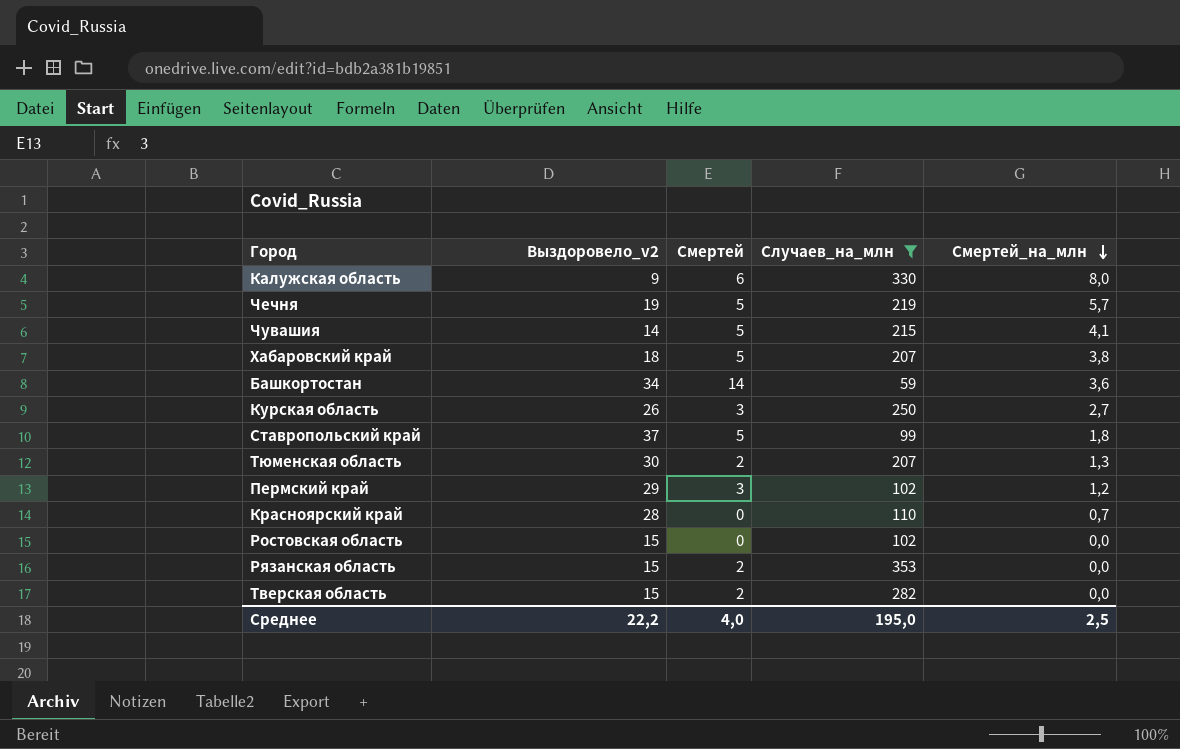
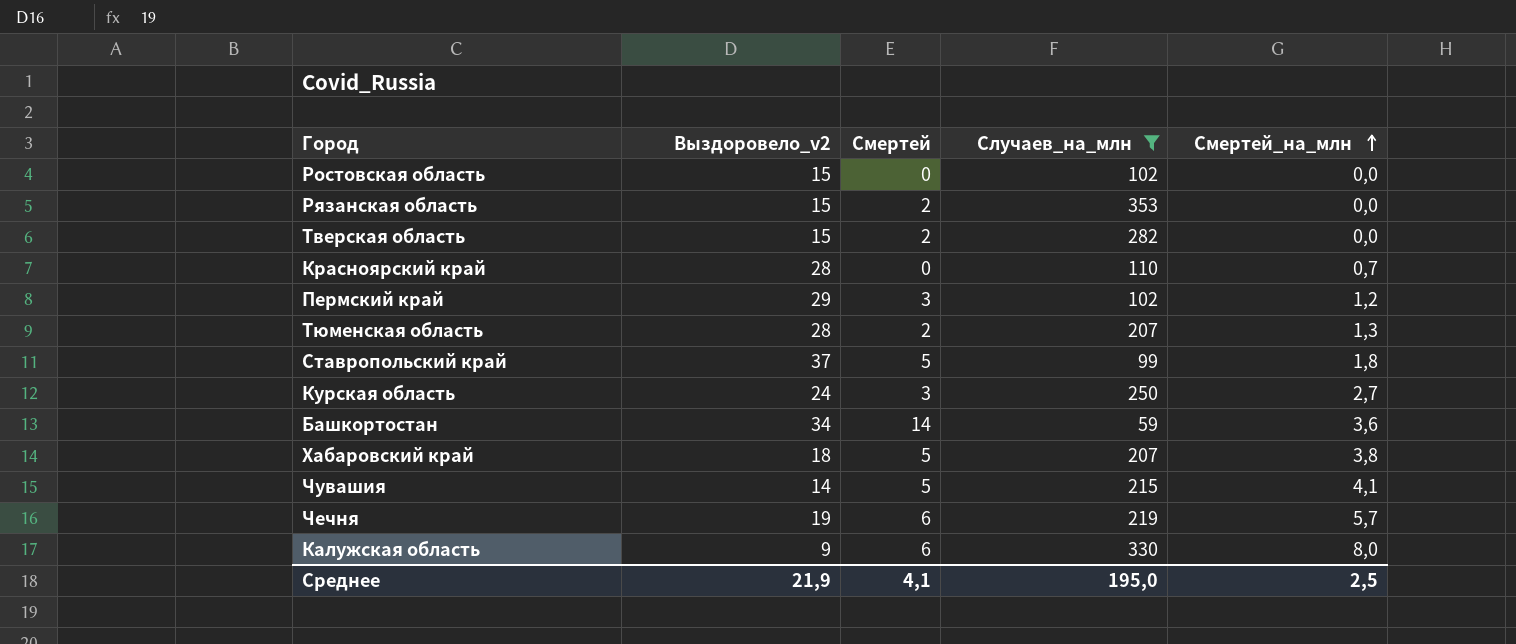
row order: Смертей_на_млн descending -> Смертей_на_млн ascending
Тюменская область | Выздоровело_v2: 30 -> 28
Курская область | Выздоровело_v2: 26 -> 24
Чечня | Смертей: 5 -> 6
Среднее | Выздоровело_v2: 22,2 -> 21,9
Среднее | Смертей: 4,0 -> 4,1

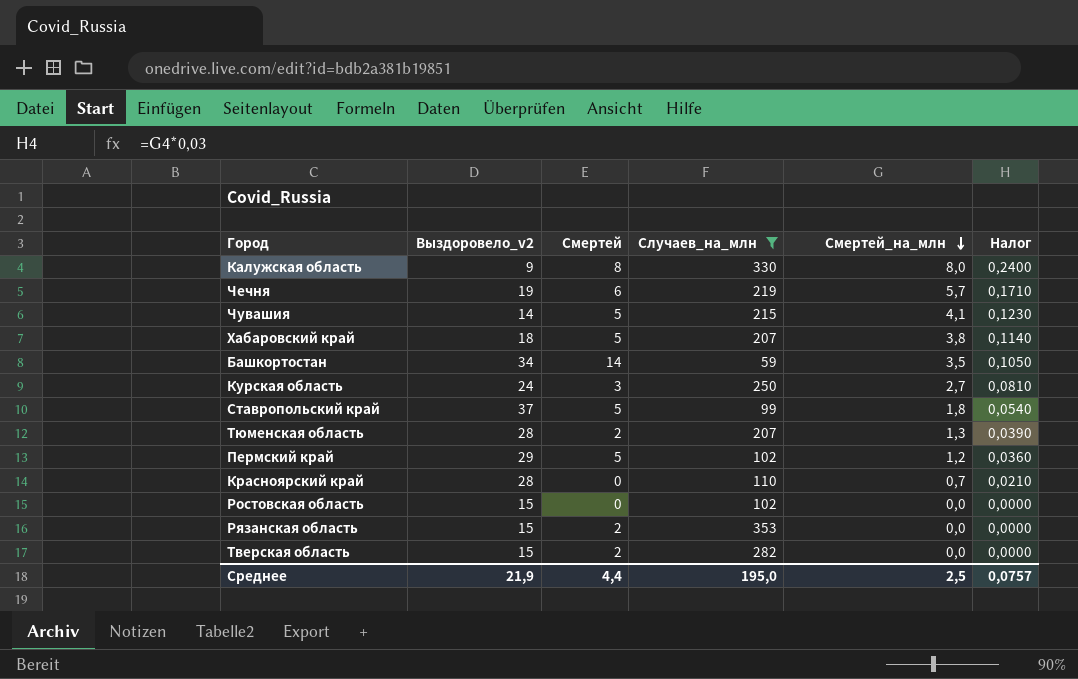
row order: Смертей_на_млн ascending -> Смертей_на_млн descending
column Налог | formula: none -> [Смертей_на_млн] * 0,03
Калужская область | Смертей: 6 -> 8
Башкортостан | Смертей_на_млн: 3,6 -> 3,5
Пермский край | Смертей: 3 -> 5
Среднее | Смертей: 4,1 -> 4,4

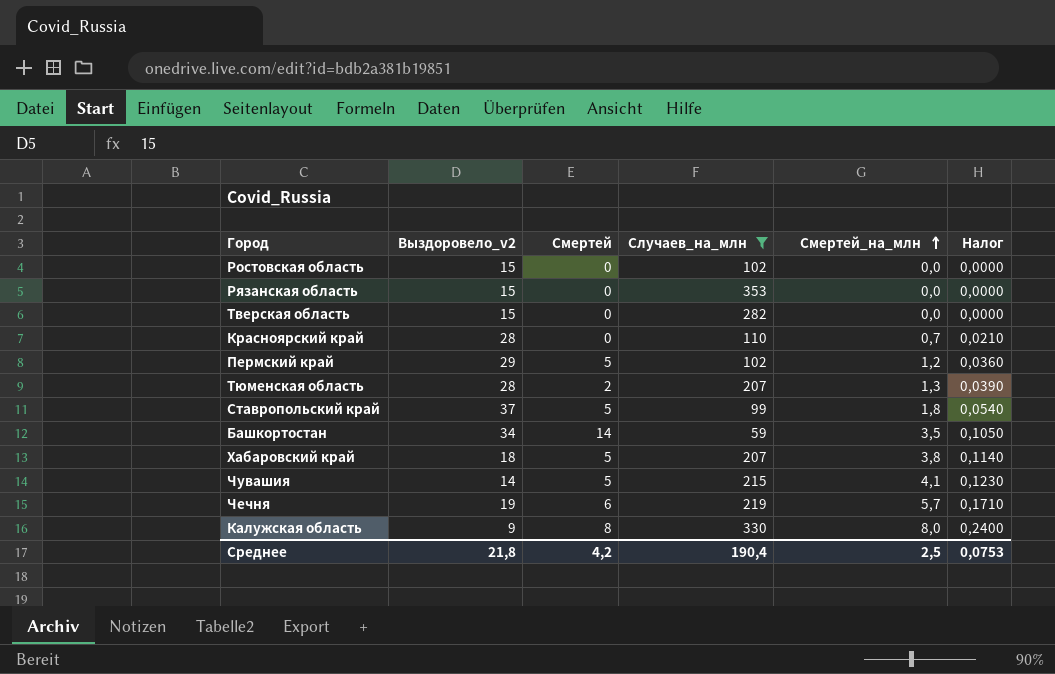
row order: Смертей_на_млн descending -> Смертей_на_млн ascending
row Курская область: 24 | 3 | 250 | 2,7 | 0,0810 -> none
Рязанская область | Смертей: 2 -> 0
Тверская область | Смертей: 2 -> 0
Среднее | Выздоровело_v2: 21,9 -> 21,8
Среднее | Смертей: 4,4 -> 4,2
Среднее | Случаев_на_млн: 195,0 -> 190,4
Среднее | Налог: 0,0757 -> 0,0753

